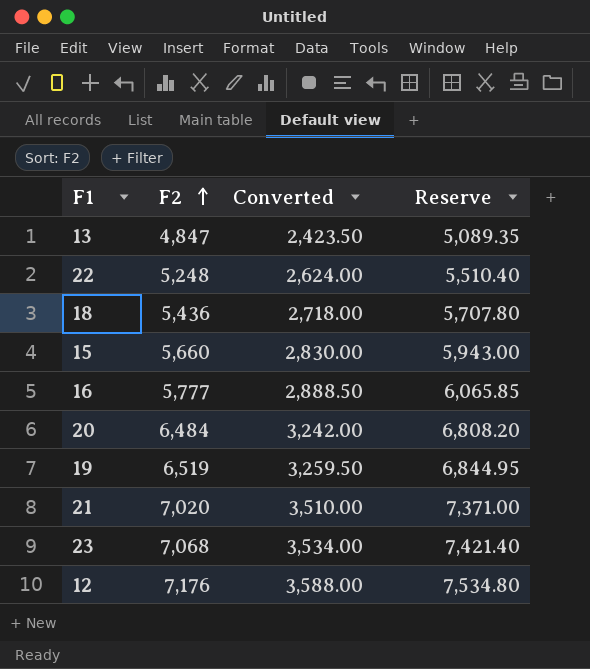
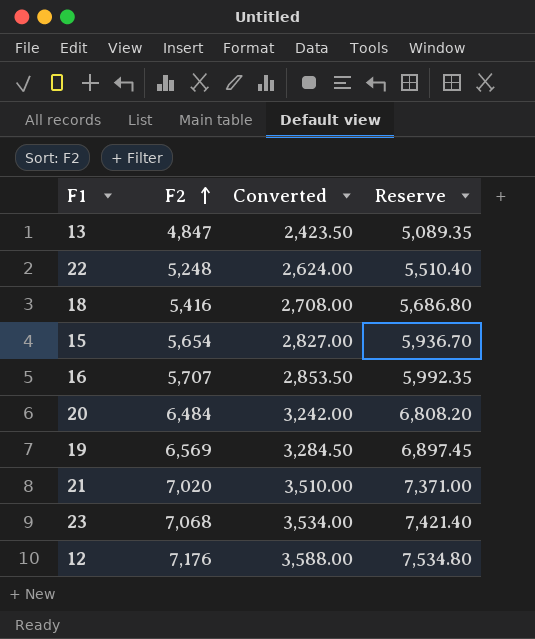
18 | F2: 5,436 -> 5,416
18 | Converted: 2,718.00 -> 2,708.00
18 | Reserve: 5,707.80 -> 5,686.80
15 | F2: 5,660 -> 5,654
15 | Converted: 2,830.00 -> 2,827.00
15 | Reserve: 5,943.00 -> 5,936.70
16 | F2: 5,777 -> 5,707
16 | Converted: 2,888.50 -> 2,853.50
16 | Reserve: 6,065.85 -> 5,992.35
19 | F2: 6,519 -> 6,569
19 | Converted: 3,259.50 -> 3,284.50
19 | Reserve: 6,844.95 -> 6,897.45

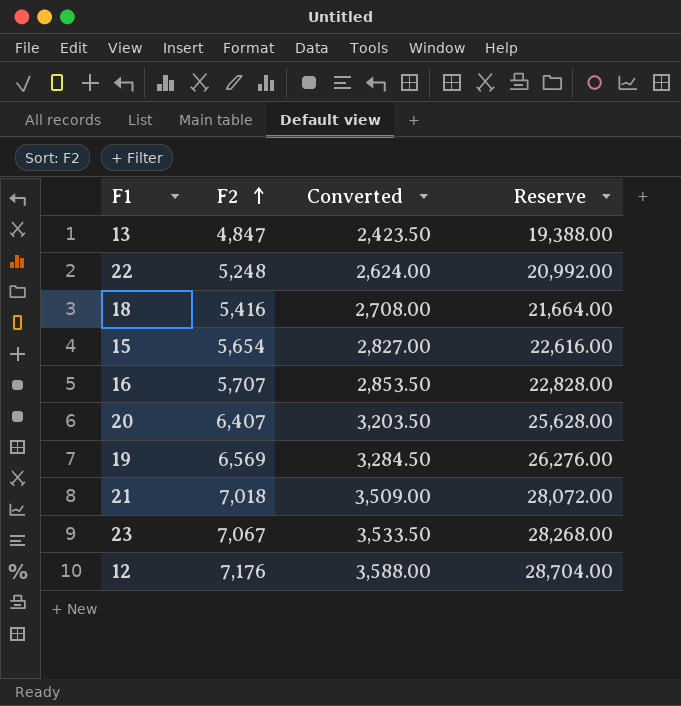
column Reserve | formula: [F2] * 1.05 -> [F2] * 4
20 | F2: 6,484 -> 6,407
20 | Converted: 3,242.00 -> 3,203.50
21 | F2: 7,020 -> 7,018
21 | Converted: 3,510.00 -> 3,509.00
23 | F2: 7,068 -> 7,067
23 | Converted: 3,534.00 -> 3,533.50

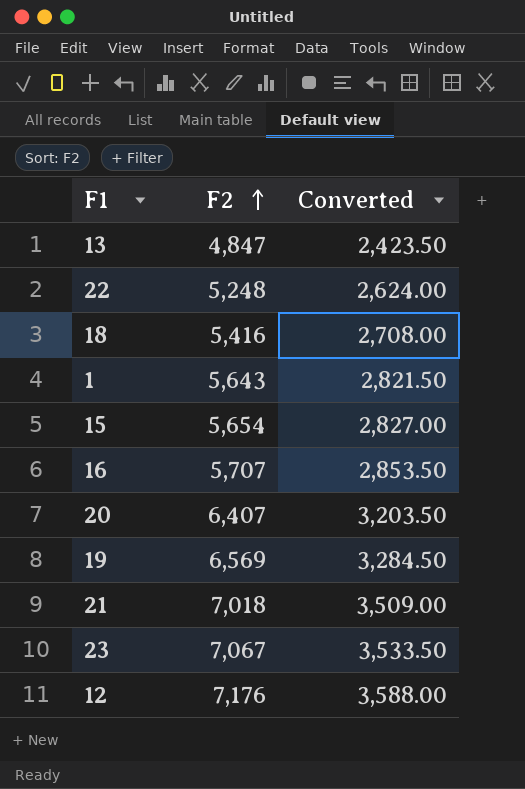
column Reserve | formula: [F2] * 4 -> none
row 1: none -> 5,643 | 2,821.50

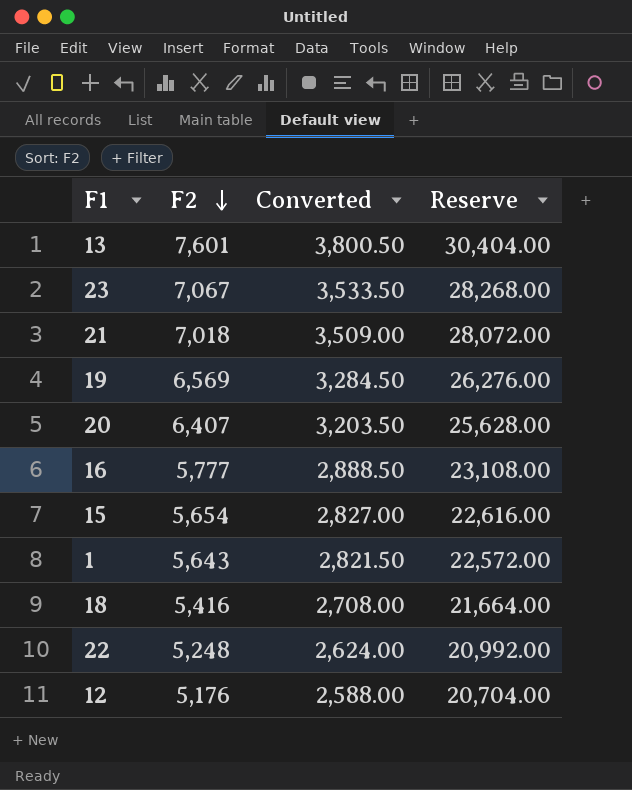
row order: F2 ascending -> F2 descending
column Reserve | formula: none -> [F2] * 4
13 | F2: 4,847 -> 7,601
13 | Converted: 2,423.50 -> 3,800.50
16 | F2: 5,707 -> 5,777
16 | Converted: 2,853.50 -> 2,888.50
12 | F2: 7,176 -> 5,176
12 | Converted: 3,588.00 -> 2,588.00

